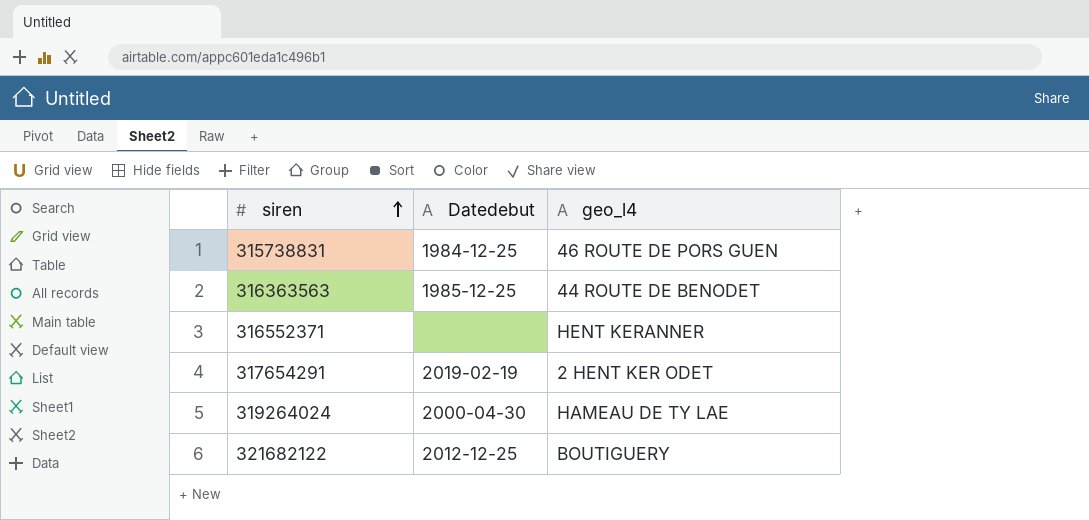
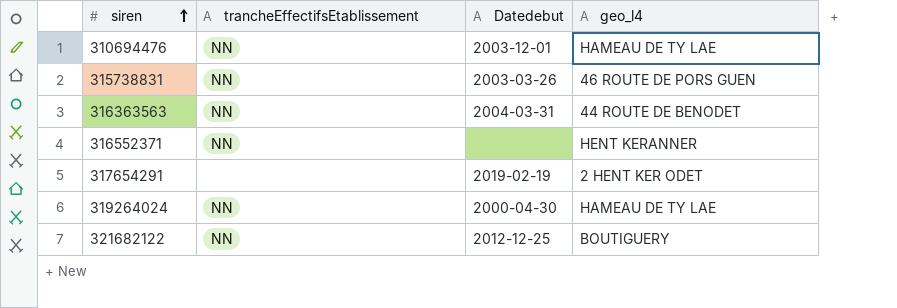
column trancheEffectifsEtablissement | position: none -> 2
row 310694476: none -> NN | 2003-12-01 | HAMEAU DE TY LAE
315738831 | Datedebut: 1984-12-25 -> 2003-03-26
316363563 | Datedebut: 1985-12-25 -> 2004-03-31

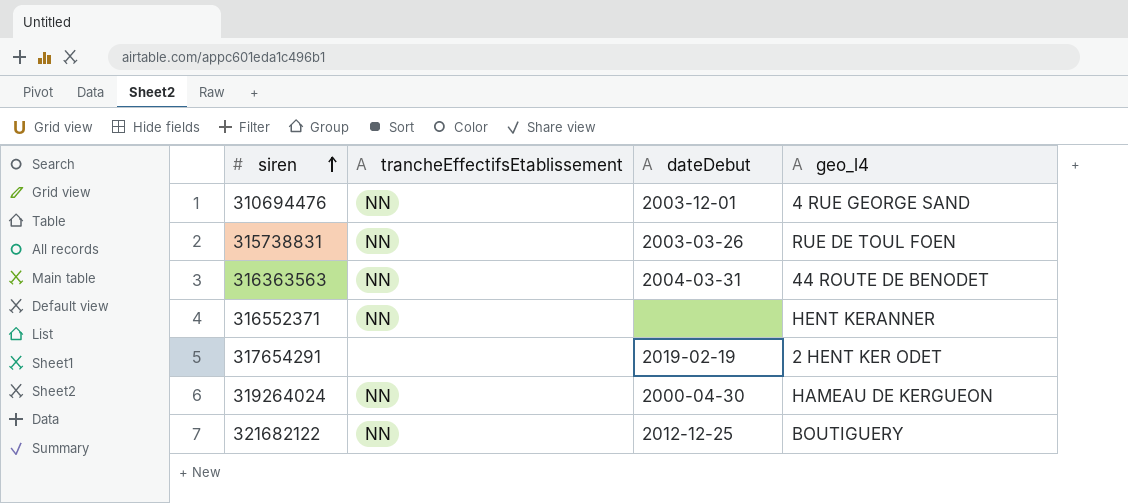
column name: Datedebut -> dateDebut
310694476 | geo_l4: HAMEAU DE TY LAE -> 4 RUE GEORGE SAND
315738831 | geo_l4: 46 ROUTE DE PORS GUEN -> RUE DE TOUL FOEN
319264024 | geo_l4: HAMEAU DE TY LAE -> HAMEAU DE KERGUEON

